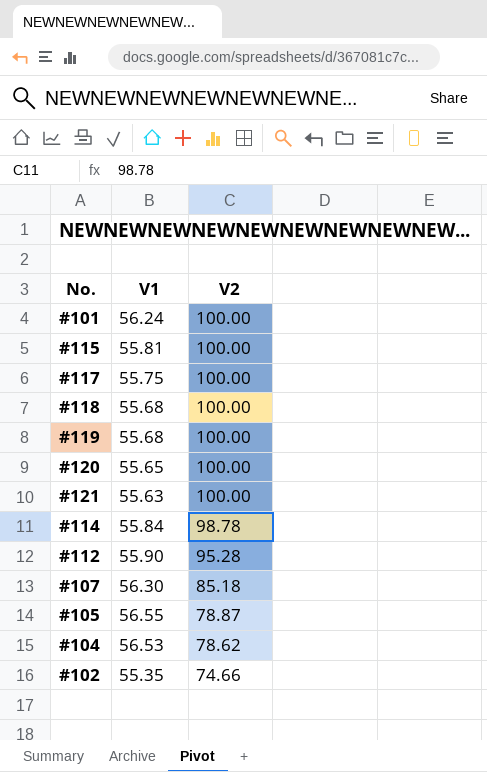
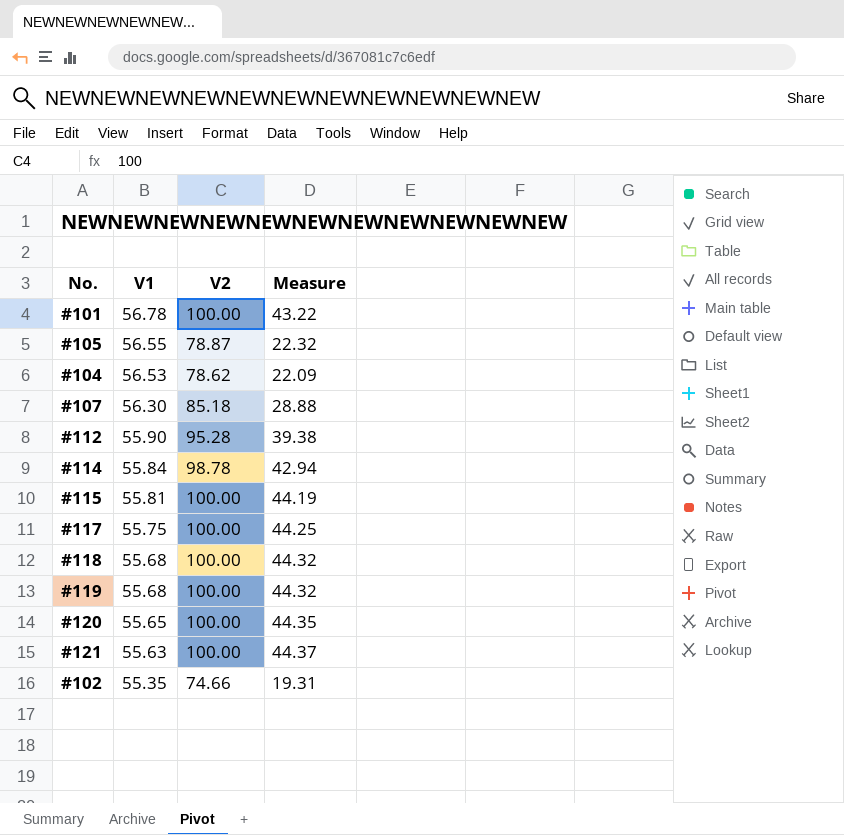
row order: V2 descending -> V1 descending
column Measure | formula: none -> [V2] - [V1]
#101 | V1: 56.24 -> 56.78

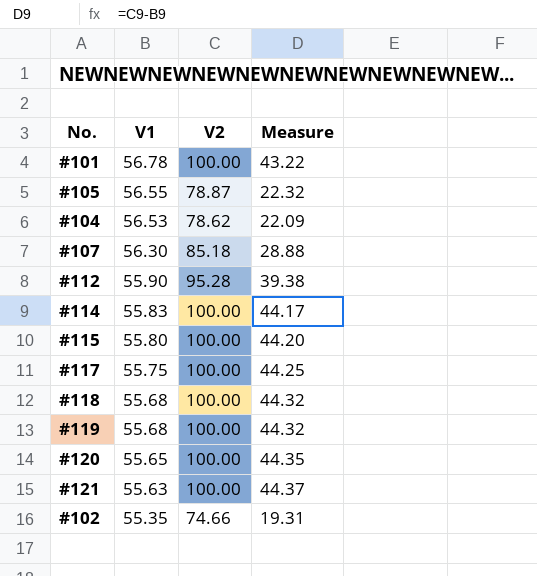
#114 | V1: 55.84 -> 55.83
#114 | V2: 98.78 -> 100.00
#114 | Measure: 42.94 -> 44.17
#115 | V1: 55.81 -> 55.80
#115 | Measure: 44.19 -> 44.20

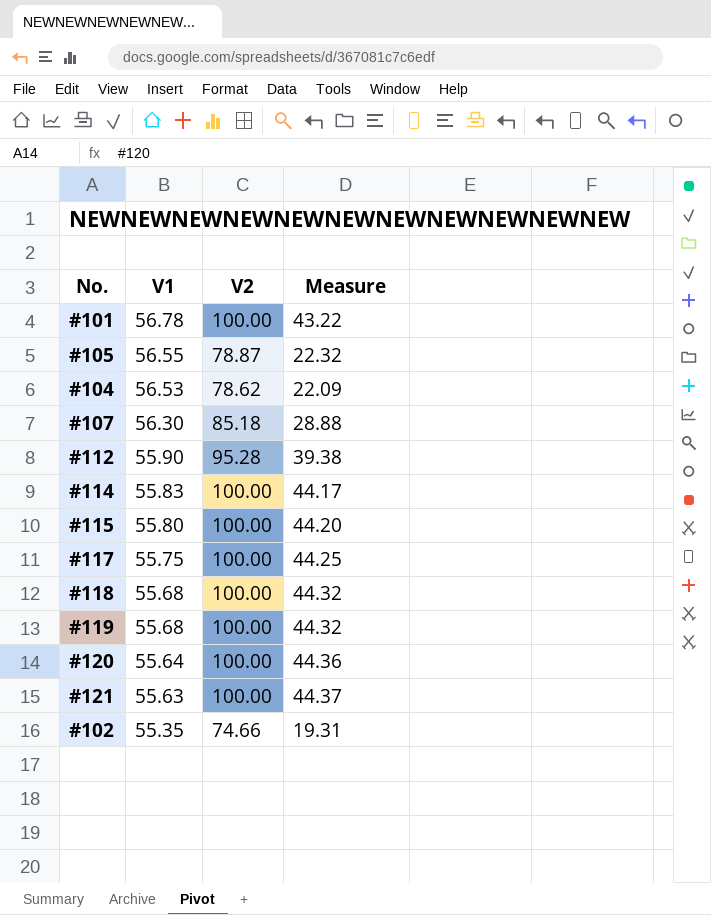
#120 | V1: 55.65 -> 55.64
#120 | Measure: 44.35 -> 44.36

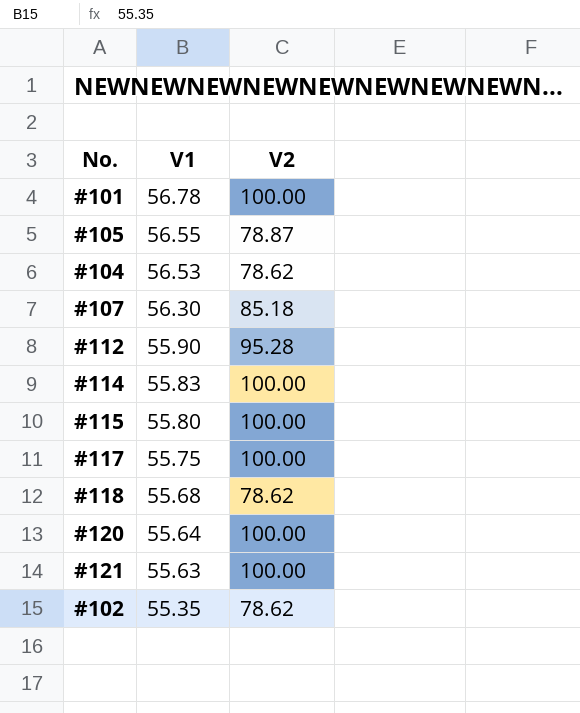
column Measure | formula: [V2] - [V1] -> none
row #119: 55.68 | 100.00 | 44.32 -> none
#118 | V2: 100.00 -> 78.62
#102 | V2: 74.66 -> 78.62

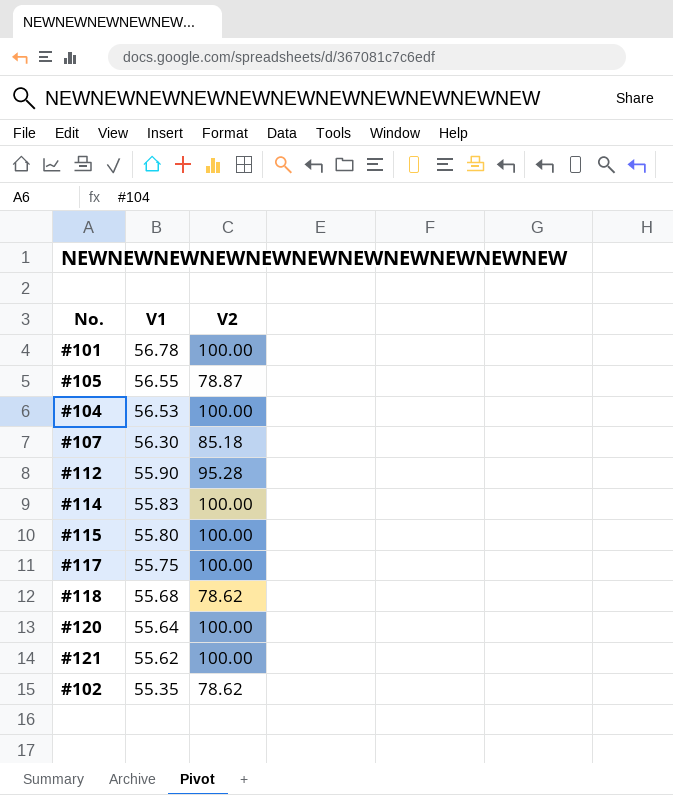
#104 | V2: 78.62 -> 100.00
#121 | V1: 55.63 -> 55.62

